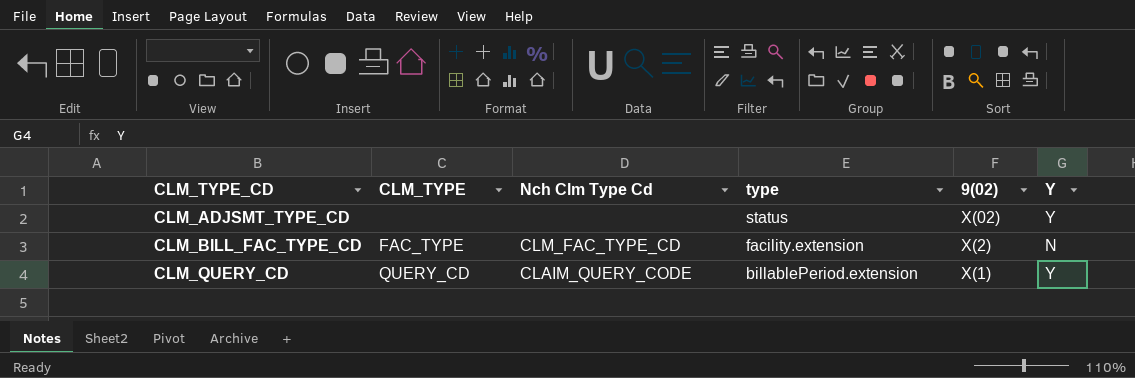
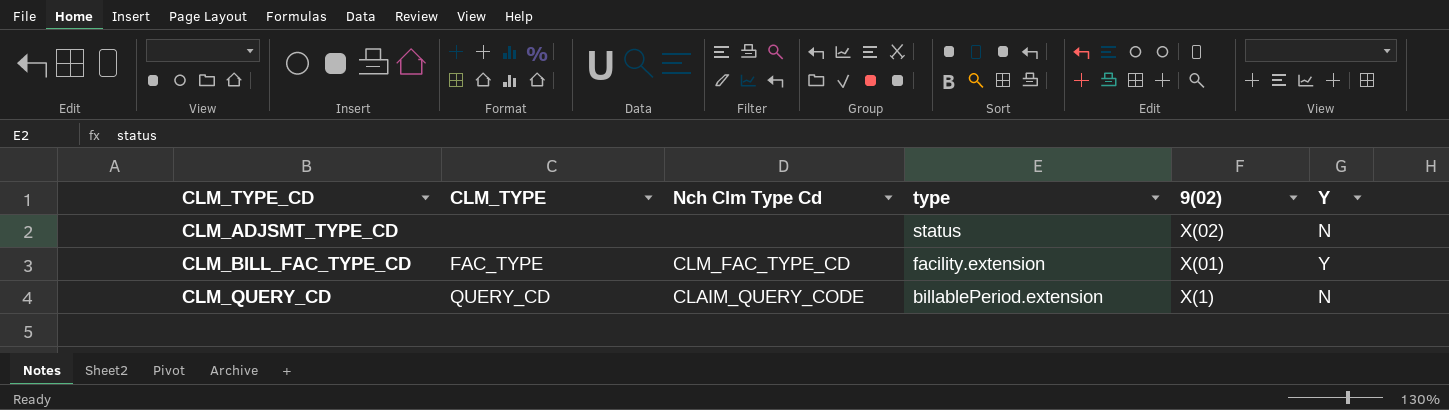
CLM_ADJSMT_TYPE_CD | Y: Y -> N
CLM_BILL_FAC_TYPE_CD | 9(02): X(2) -> X(01)
CLM_BILL_FAC_TYPE_CD | Y: N -> Y
CLM_QUERY_CD | Y: Y -> N

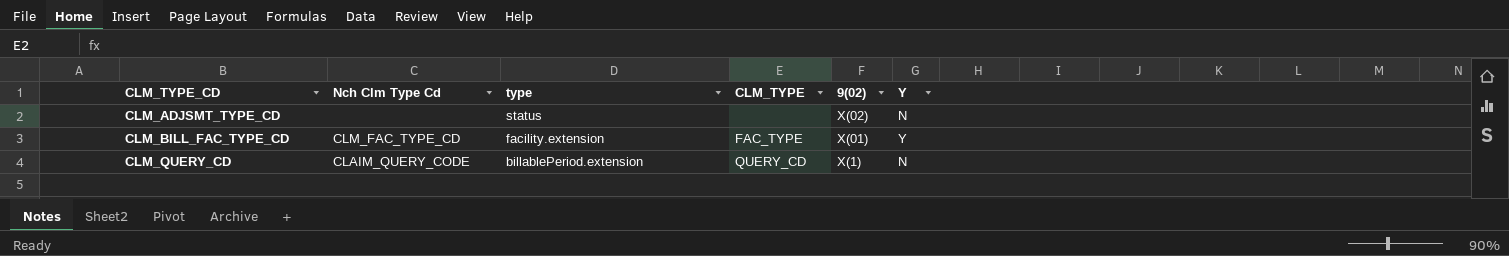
column CLM_TYPE | position: 2 -> 4

